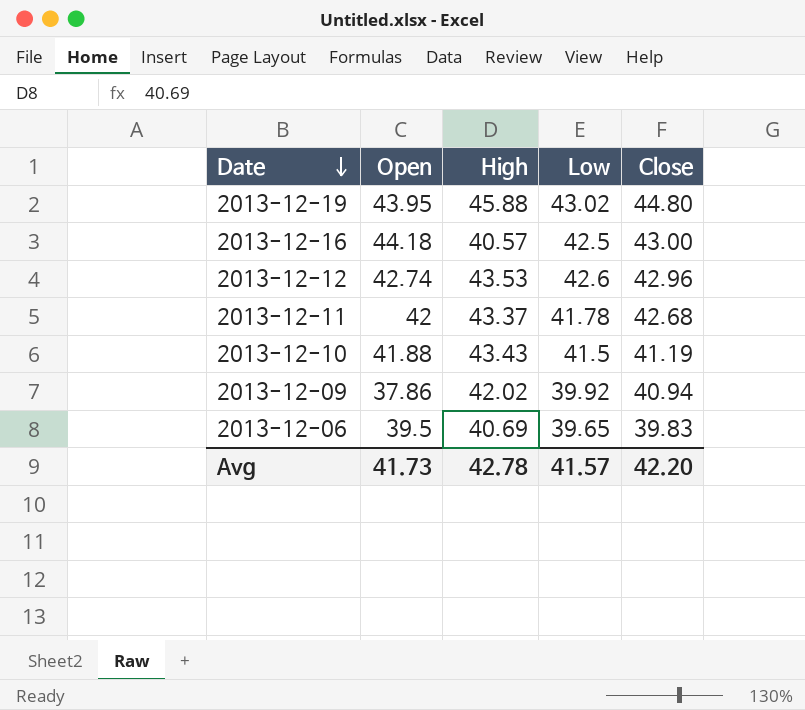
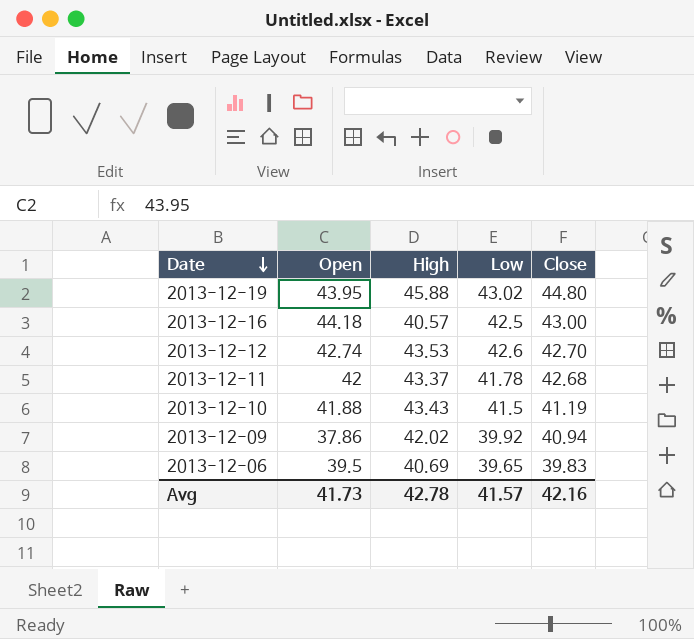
2013-12-12 | Close: 42.96 -> 42.70
Avg | Close: 42.20 -> 42.16

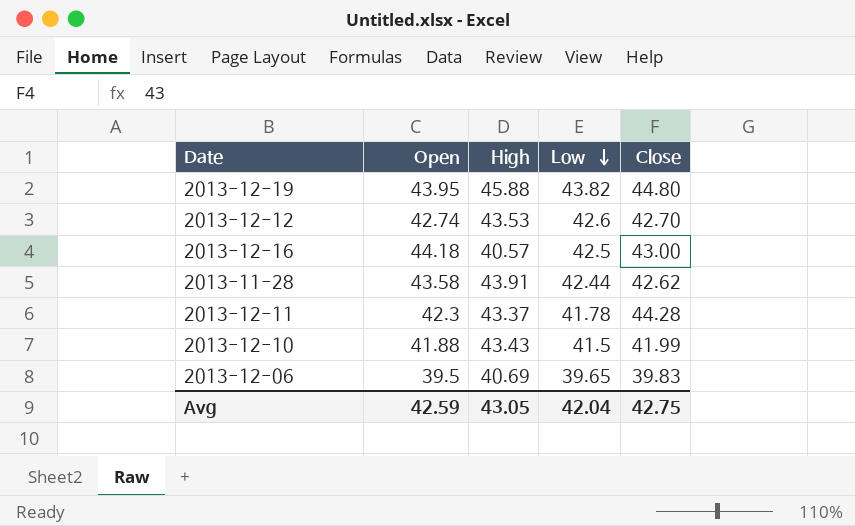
row order: Date descending -> Low descending
row 2013-12-09: 37.86 | 42.02 | 39.92 | 40.94 -> none
2013-12-19 | Low: 43.02 -> 43.82
row 2013-11-28: none -> 43.58 | 43.91 | 42.44 | 42.62
2013-12-11 | Open: 42 -> 42.3
2013-12-11 | Close: 42.68 -> 44.28
2013-12-10 | Close: 41.19 -> 41.99
Avg | Open: 41.73 -> 42.59
Avg | High: 42.78 -> 43.05
Avg | Low: 41.57 -> 42.04
Avg | Close: 42.16 -> 42.75

